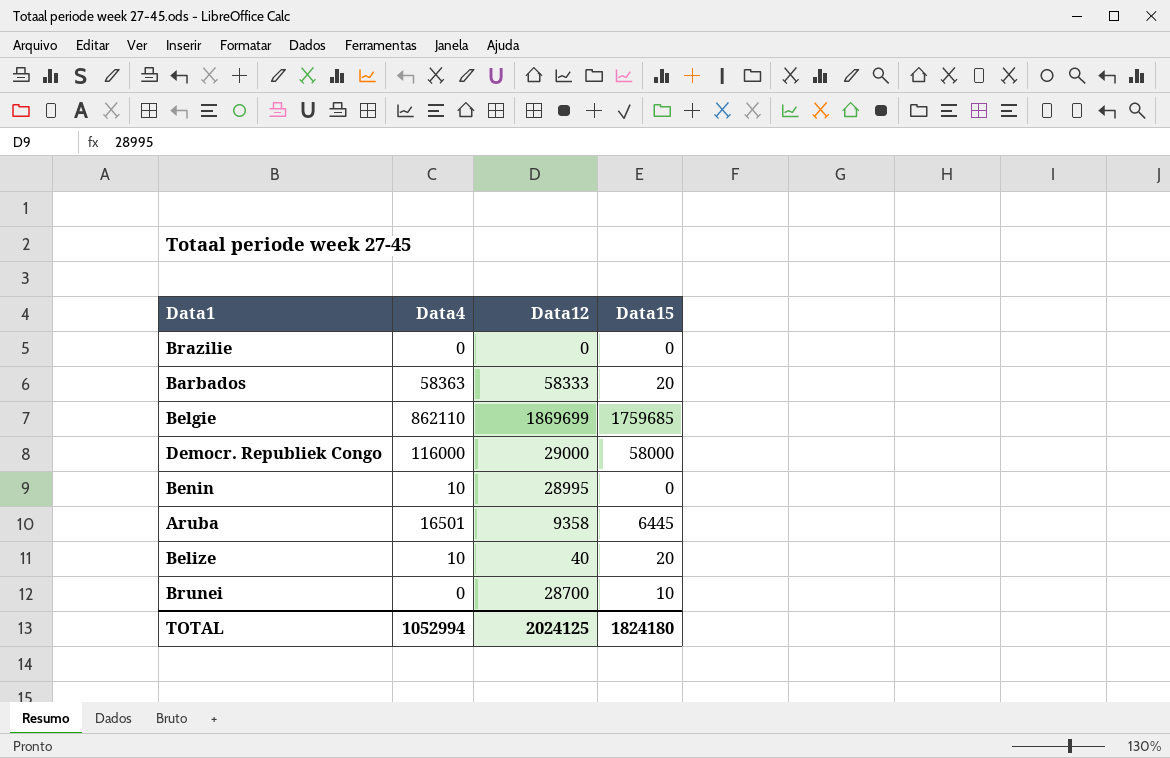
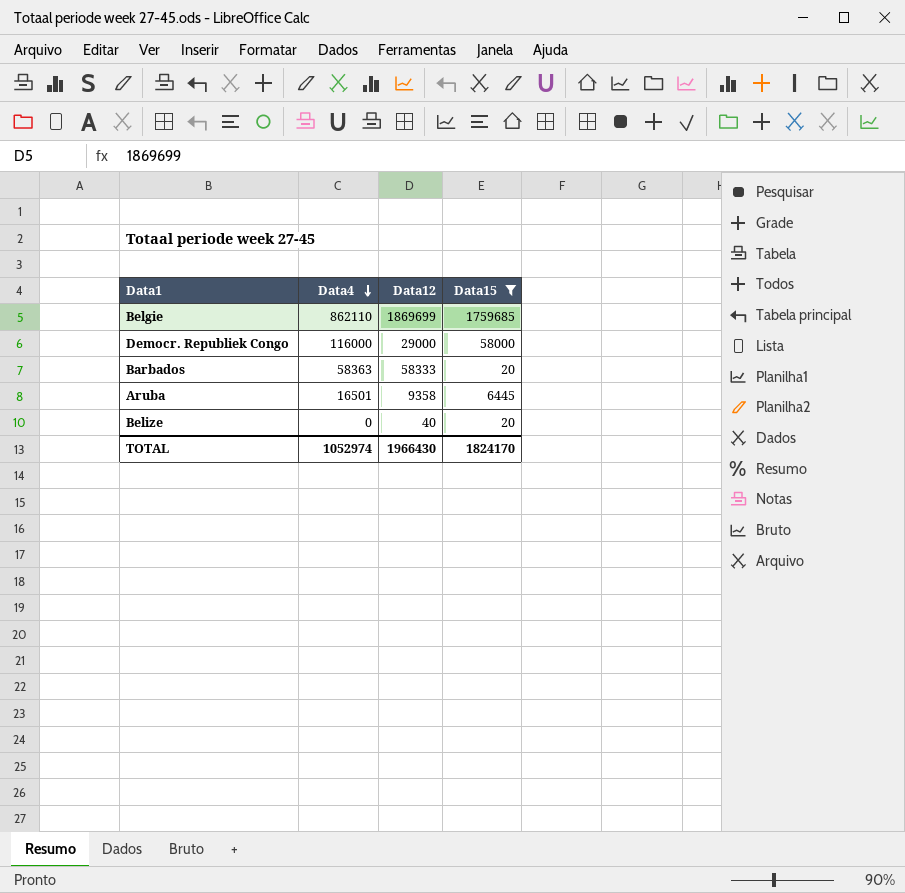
filter: none -> Data15 >= 20
row order: none -> Data4 descending
Belize | Data4: 10 -> 0
TOTAL | Data4: 1052994 -> 1052974
TOTAL | Data12: 2024125 -> 1966430
TOTAL | Data15: 1824180 -> 1824170

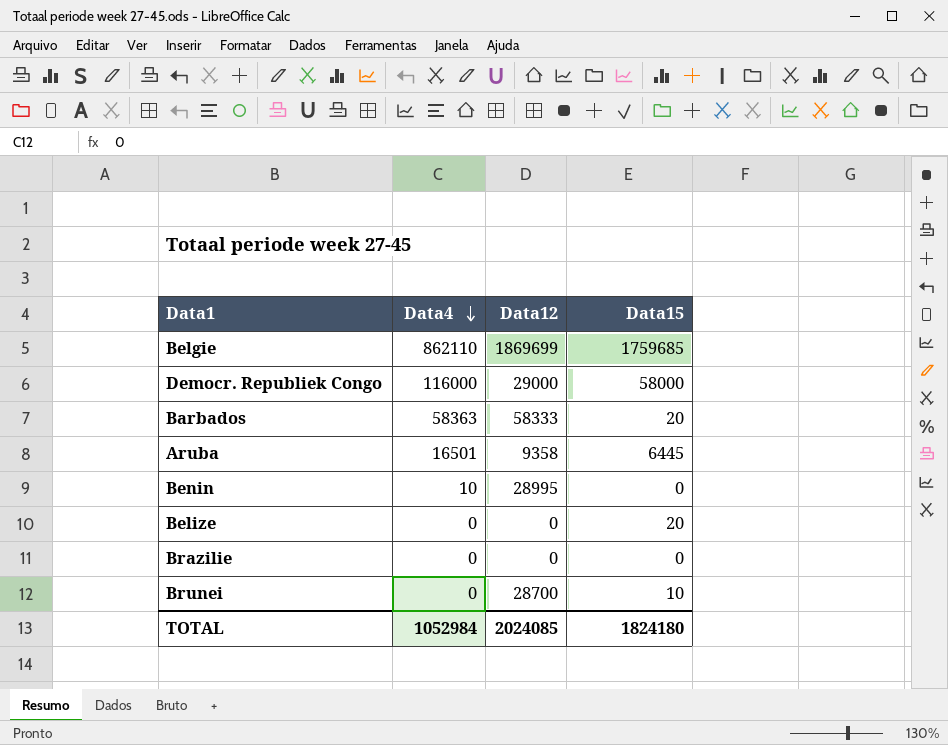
filter: Data15 >= 20 -> none
Belize | Data12: 40 -> 0
TOTAL | Data4: 1052974 -> 1052984
TOTAL | Data12: 1966430 -> 2024085
TOTAL | Data15: 1824170 -> 1824180

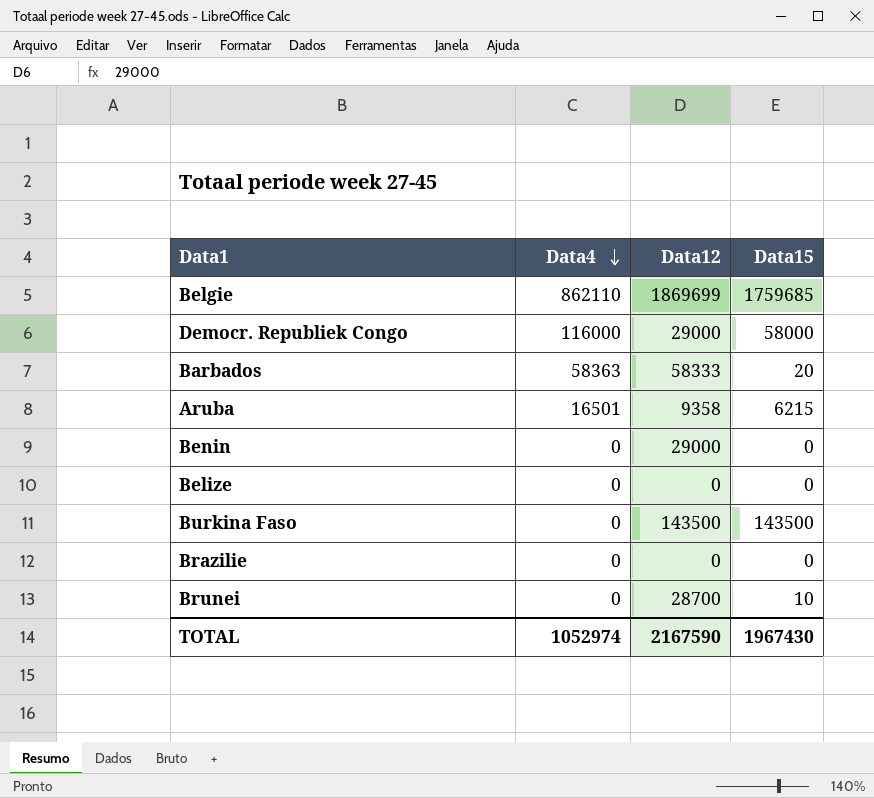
Aruba | Data15: 6445 -> 6215
Benin | Data4: 10 -> 0
Benin | Data12: 28995 -> 29000
Belize | Data15: 20 -> 0
row Burkina Faso: none -> 0 | 143500 | 143500
TOTAL | Data4: 1052984 -> 1052974
TOTAL | Data12: 2024085 -> 2167590
TOTAL | Data15: 1824180 -> 1967430

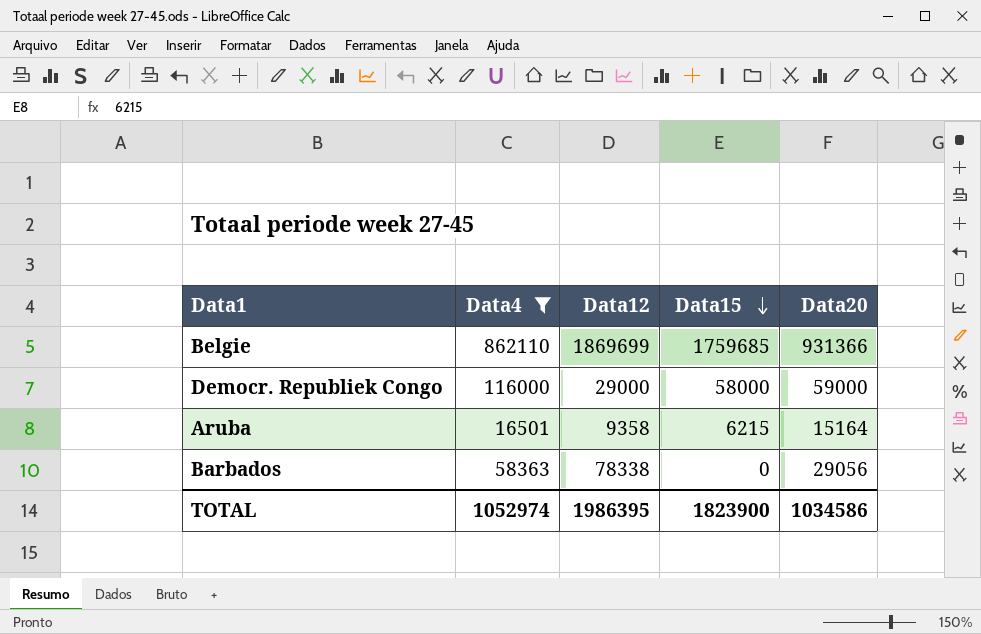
filter: none -> Data4 != 0
row order: Data4 descending -> Data15 descending
column Data20 | position: none -> 5
Barbados | Data12: 58333 -> 78338
Barbados | Data15: 20 -> 0
TOTAL | Data12: 2167590 -> 1986395
TOTAL | Data15: 1967430 -> 1823900

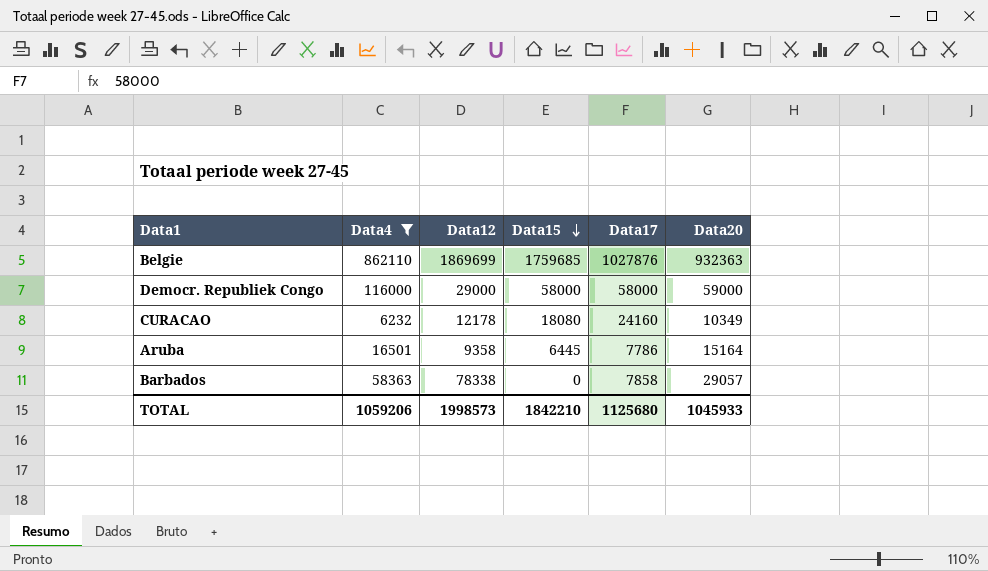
column Data17 | position: none -> 5
Belgie | Data20: 931366 -> 932363
row CURACAO: none -> 6232 | 12178 | 18080 | 24160 | 10349
Aruba | Data15: 6215 -> 6445
Barbados | Data20: 29056 -> 29057
TOTAL | Data4: 1052974 -> 1059206
TOTAL | Data12: 1986395 -> 1998573
TOTAL | Data15: 1823900 -> 1842210
TOTAL | Data20: 1034586 -> 1045933

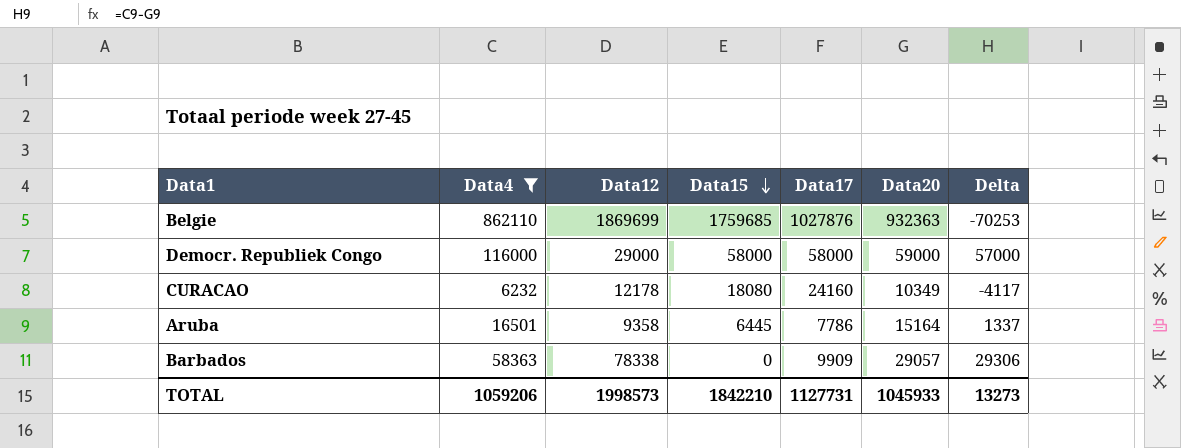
column Delta | formula: none -> [Data4] - [Data20]
Barbados | Data17: 7858 -> 9909
TOTAL | Data17: 1125680 -> 1127731

